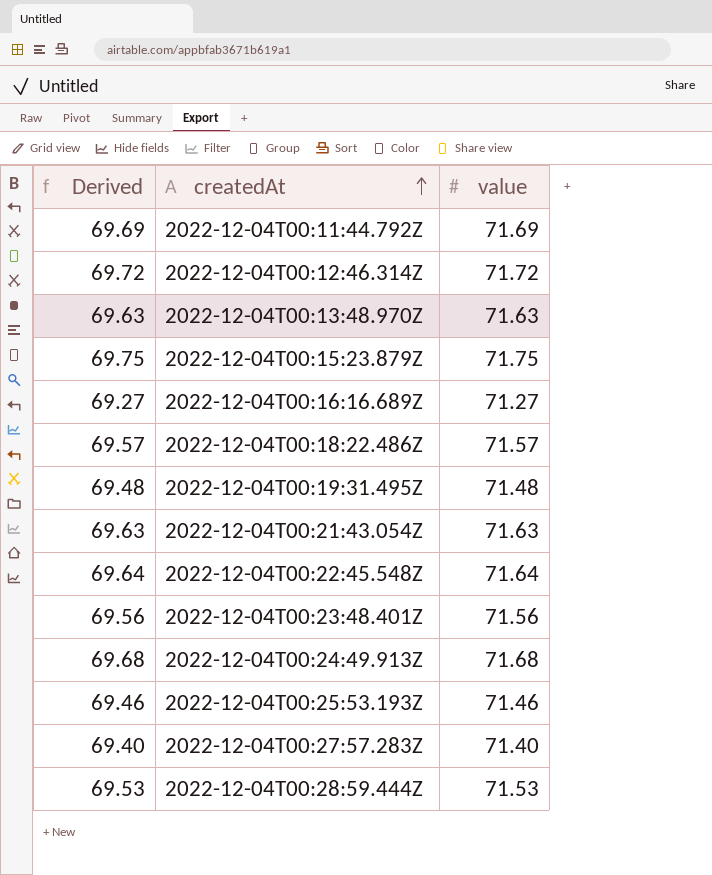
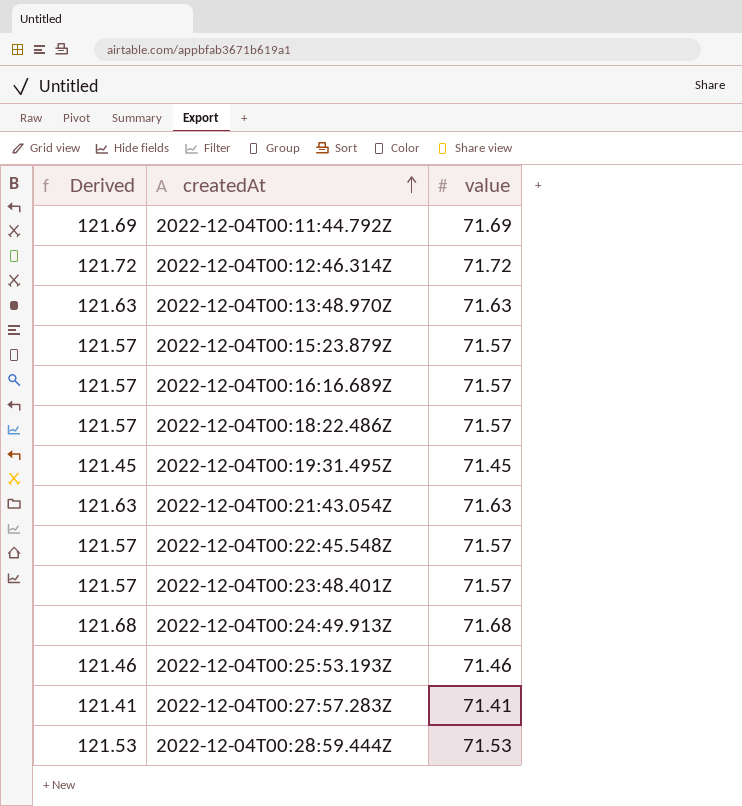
column Derived | formula: [value] - 2 -> [value] + 50
2022-12-04T00:15:23.879Z | value: 71.75 -> 71.57
2022-12-04T00:16:16.689Z | value: 71.27 -> 71.57
2022-12-04T00:19:31.495Z | value: 71.48 -> 71.45
2022-12-04T00:22:45.548Z | value: 71.64 -> 71.57
2022-12-04T00:23:48.401Z | value: 71.56 -> 71.57
2022-12-04T00:27:57.283Z | value: 71.40 -> 71.41

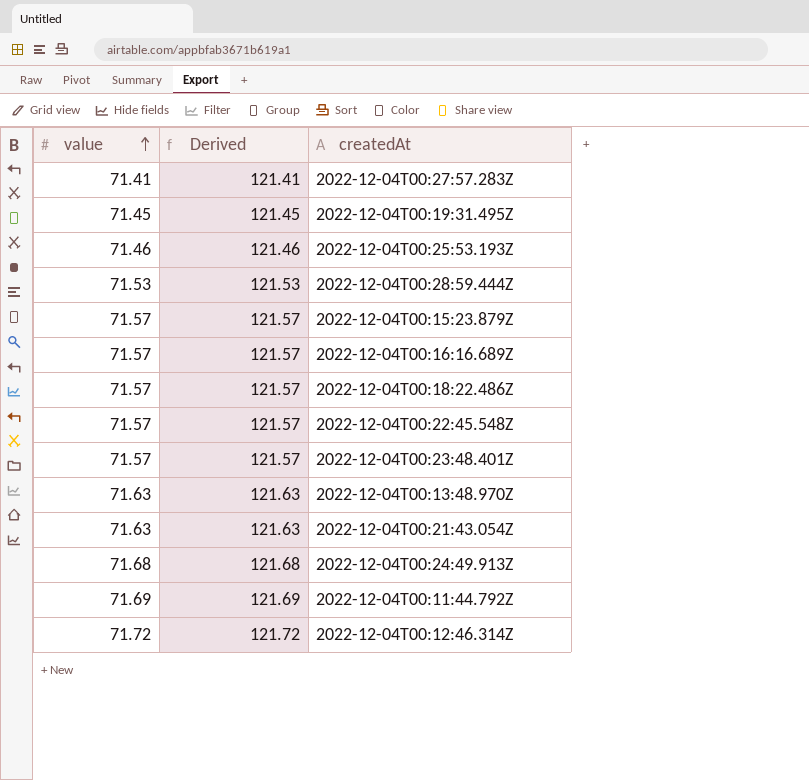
row order: createdAt ascending -> value ascending
column value | position: 3 -> 1

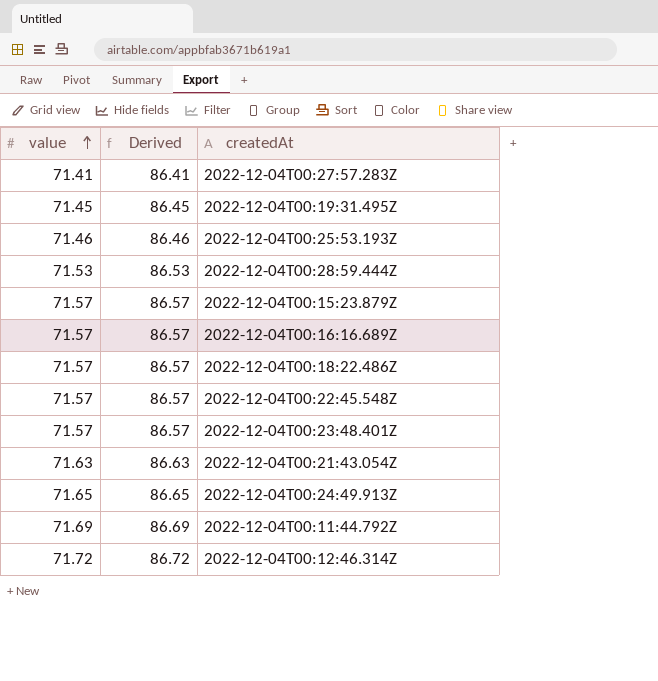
column Derived | formula: [value] + 50 -> [value] + 15
row 2022-12-04T00:13:48.970Z: 71.63 | 121.63 -> none
2022-12-04T00:24:49.913Z | value: 71.68 -> 71.65

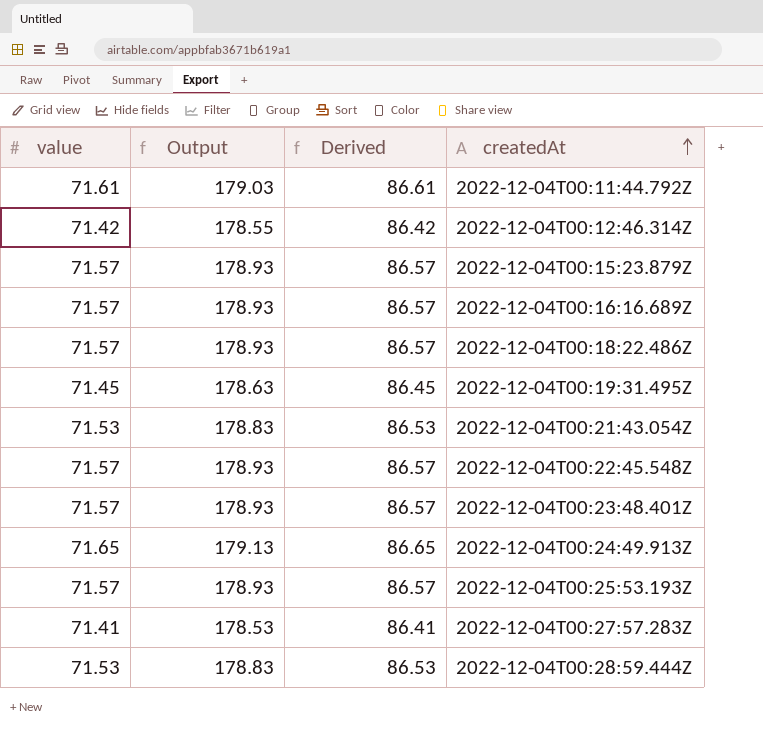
row order: value ascending -> createdAt ascending
column Output | formula: none -> [value] * 2.5
2022-12-04T00:11:44.792Z | value: 71.69 -> 71.61
2022-12-04T00:11:44.792Z | Derived: 86.69 -> 86.61
2022-12-04T00:12:46.314Z | value: 71.72 -> 71.42
2022-12-04T00:12:46.314Z | Derived: 86.72 -> 86.42
2022-12-04T00:21:43.054Z | value: 71.63 -> 71.53
2022-12-04T00:21:43.054Z | Derived: 86.63 -> 86.53
2022-12-04T00:25:53.193Z | value: 71.46 -> 71.57
2022-12-04T00:25:53.193Z | Derived: 86.46 -> 86.57

